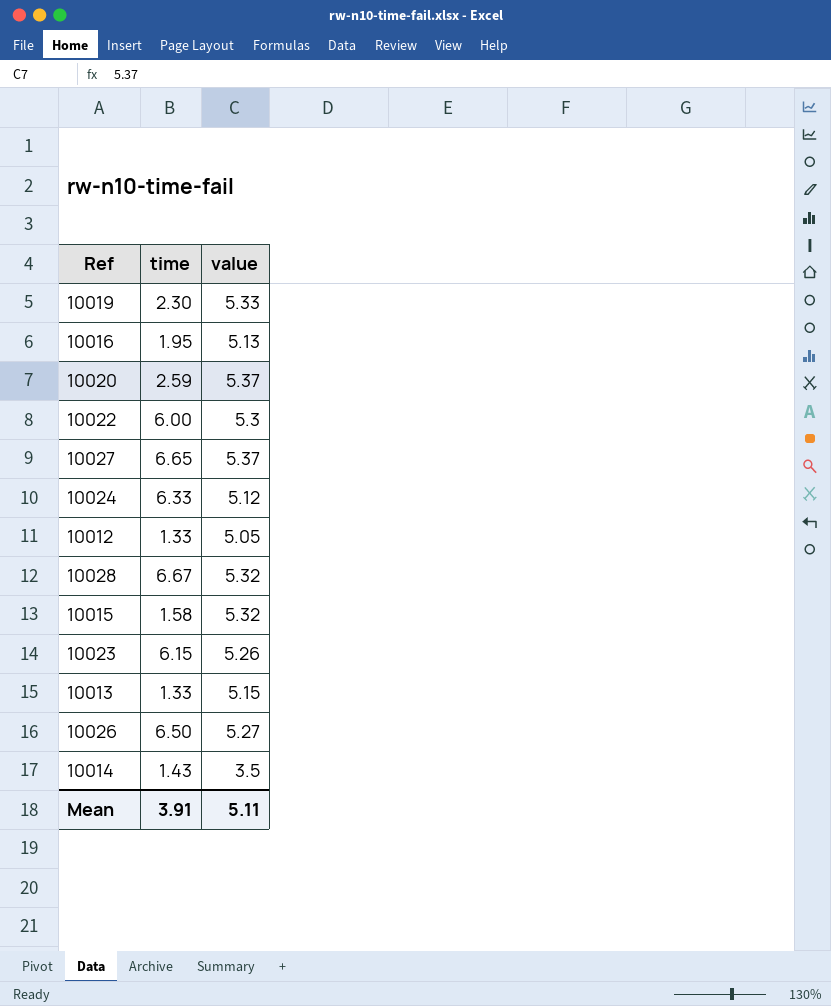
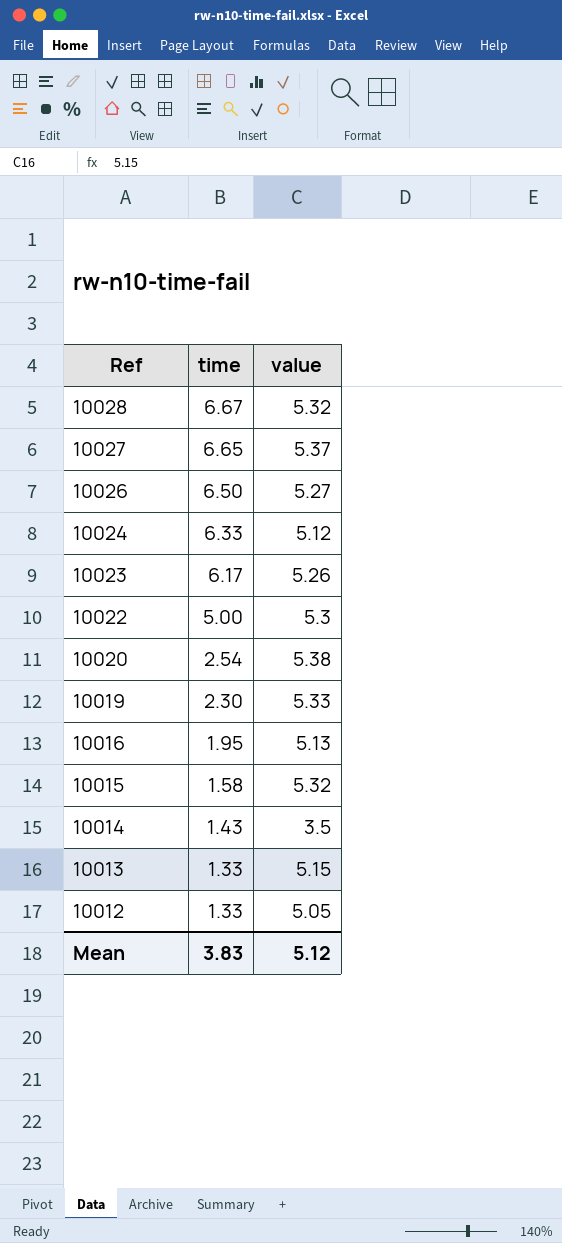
row order: none -> Ref descending
10023 | time: 6.15 -> 6.17
10022 | time: 6.00 -> 5.00
10020 | time: 2.59 -> 2.54
10020 | value: 5.37 -> 5.38
Mean | time: 3.91 -> 3.83
Mean | value: 5.11 -> 5.12

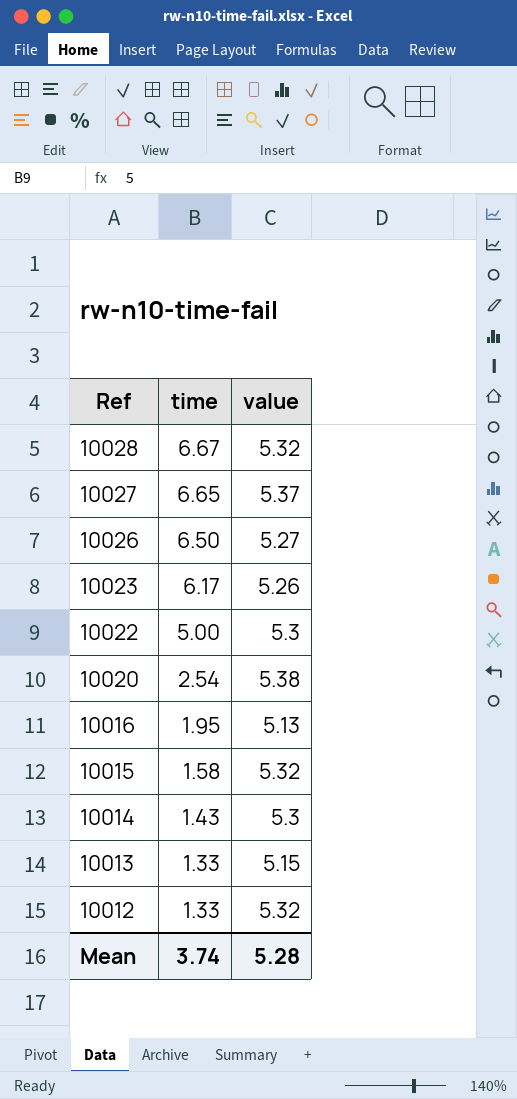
row 10024: 6.33 | 5.12 -> none
row 10019: 2.30 | 5.33 -> none
10014 | value: 3.5 -> 5.3
10012 | value: 5.05 -> 5.32
Mean | time: 3.83 -> 3.74
Mean | value: 5.12 -> 5.28

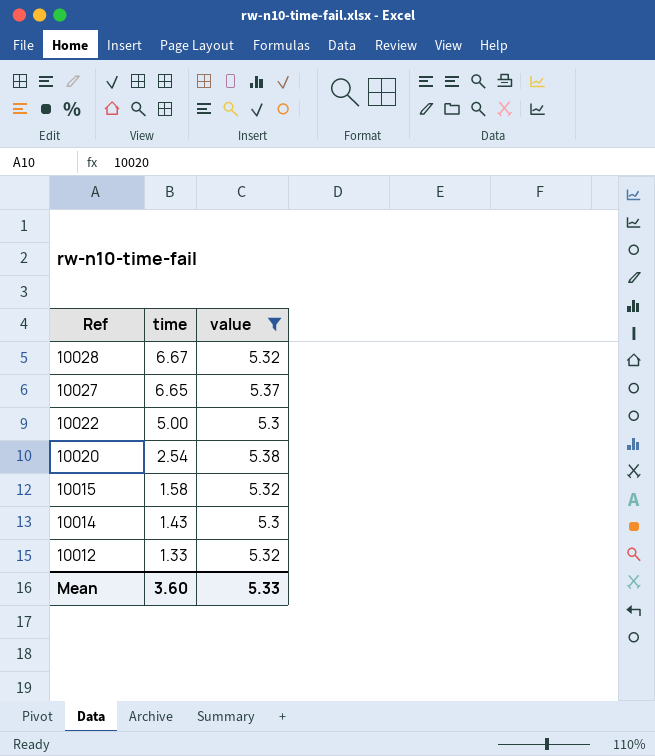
filter: none -> value >= 5.3
Mean | time: 3.74 -> 3.60
Mean | value: 5.28 -> 5.33

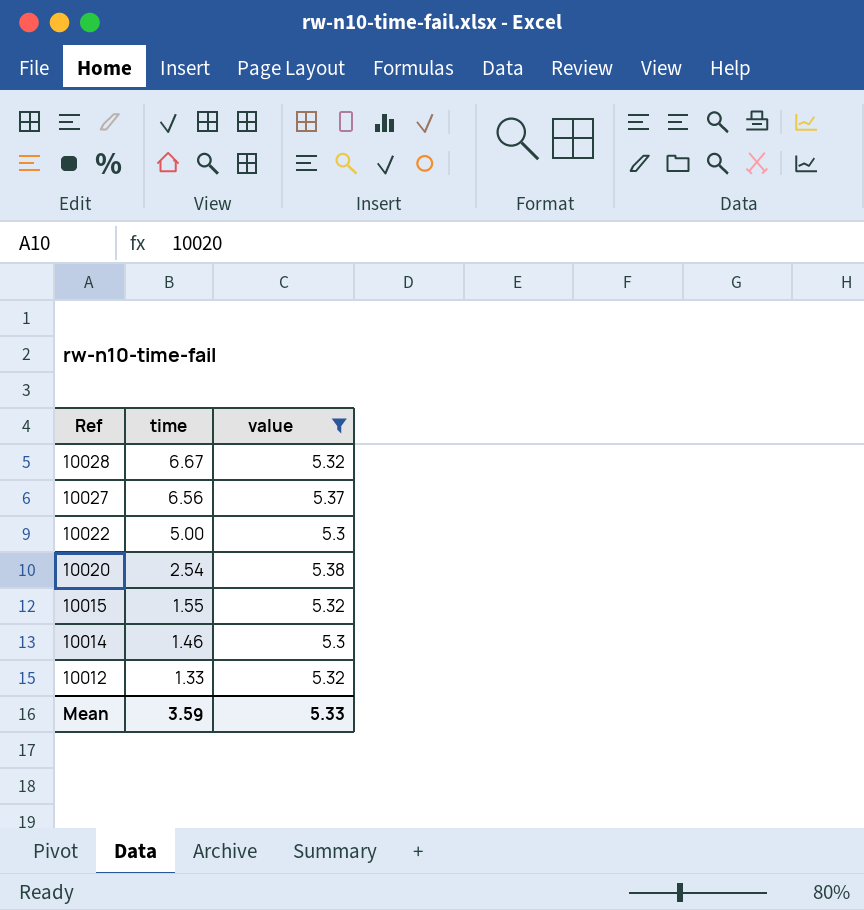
10027 | time: 6.65 -> 6.56
10015 | time: 1.58 -> 1.55
10014 | time: 1.43 -> 1.46
Mean | time: 3.60 -> 3.59

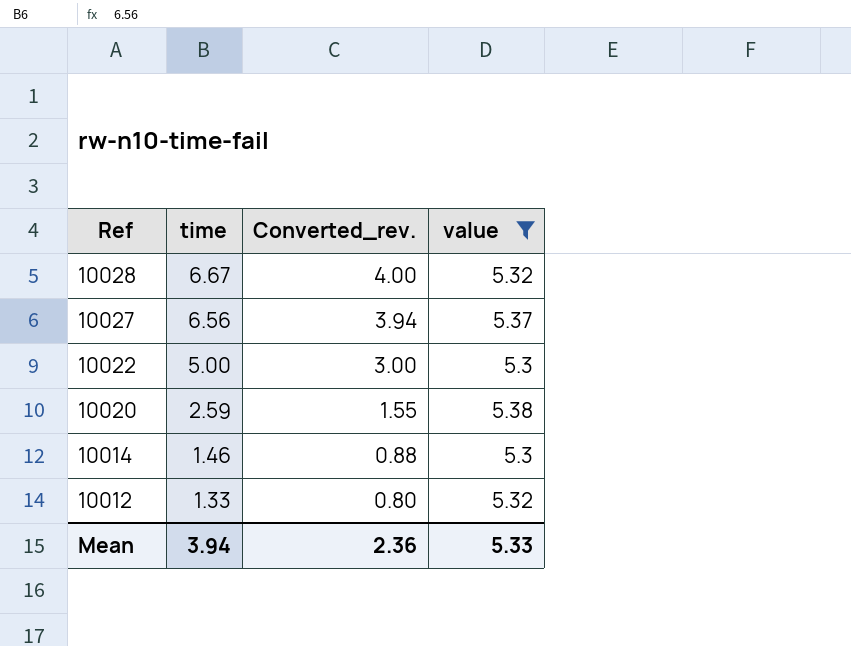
column Converted_rev. | formula: none -> [time] * 0.6
row 10015: 1.55 | 5.32 -> none
10020 | time: 2.54 -> 2.59
Mean | time: 3.59 -> 3.94

